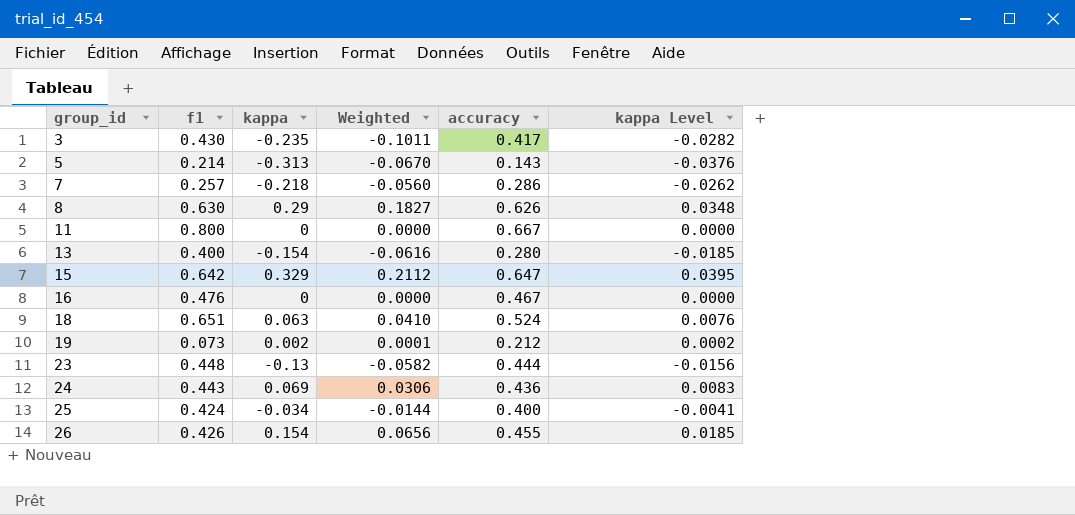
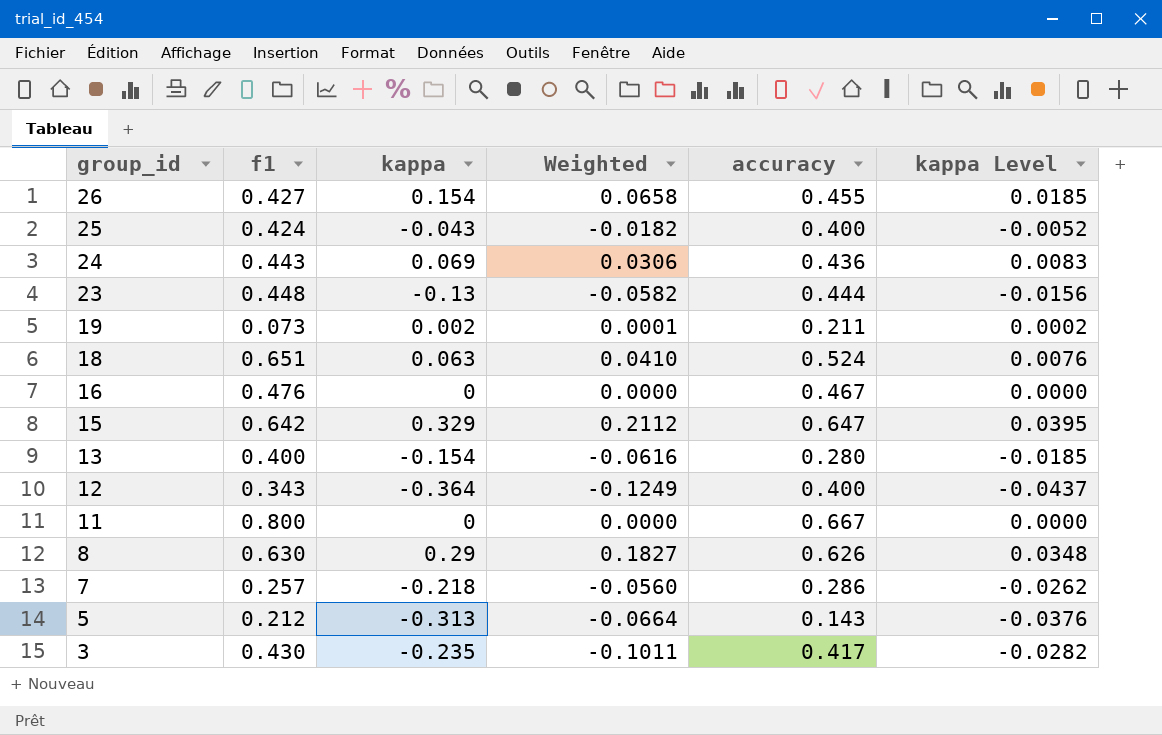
row order: group_id ascending -> group_id descending
26 | f1: 0.426 -> 0.427
26 | Weighted: 0.0656 -> 0.0658
25 | kappa: -0.034 -> -0.043
25 | Weighted: -0.0144 -> -0.0182
25 | kappa Level: -0.0041 -> -0.0052
19 | accuracy: 0.212 -> 0.211
row 12: none -> 0.343 | -0.364 | -0.1249 | 0.400 | -0.0437
5 | f1: 0.214 -> 0.212
5 | Weighted: -0.0670 -> -0.0664

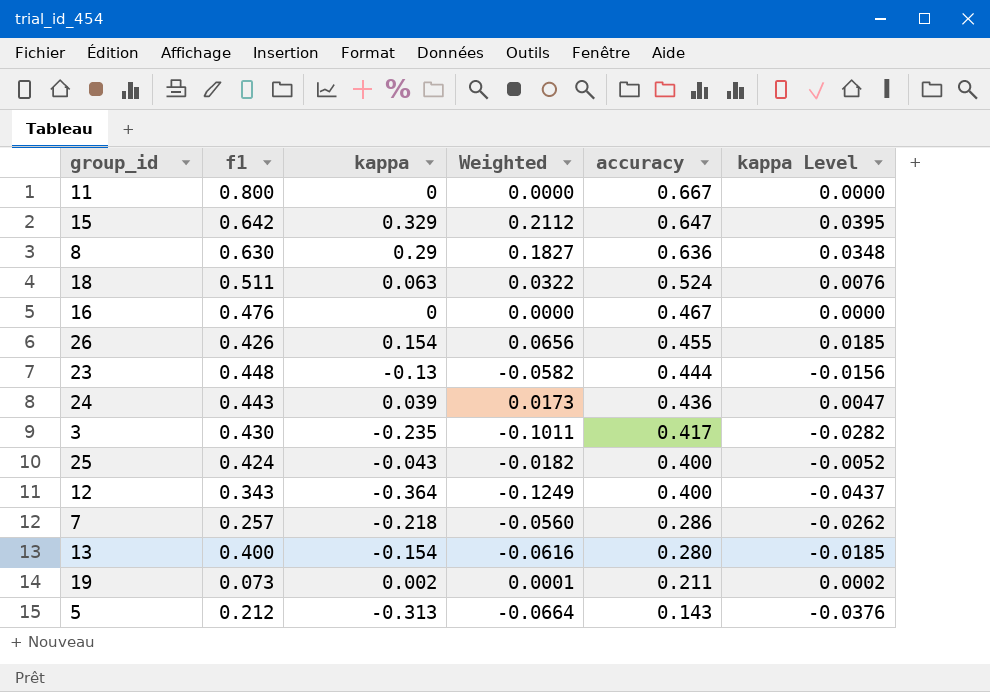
row order: group_id descending -> accuracy descending
8 | accuracy: 0.626 -> 0.636
18 | f1: 0.651 -> 0.511
18 | Weighted: 0.0410 -> 0.0322
26 | f1: 0.427 -> 0.426
26 | Weighted: 0.0658 -> 0.0656
24 | kappa: 0.069 -> 0.039
24 | Weighted: 0.0306 -> 0.0173
24 | kappa Level: 0.0083 -> 0.0047

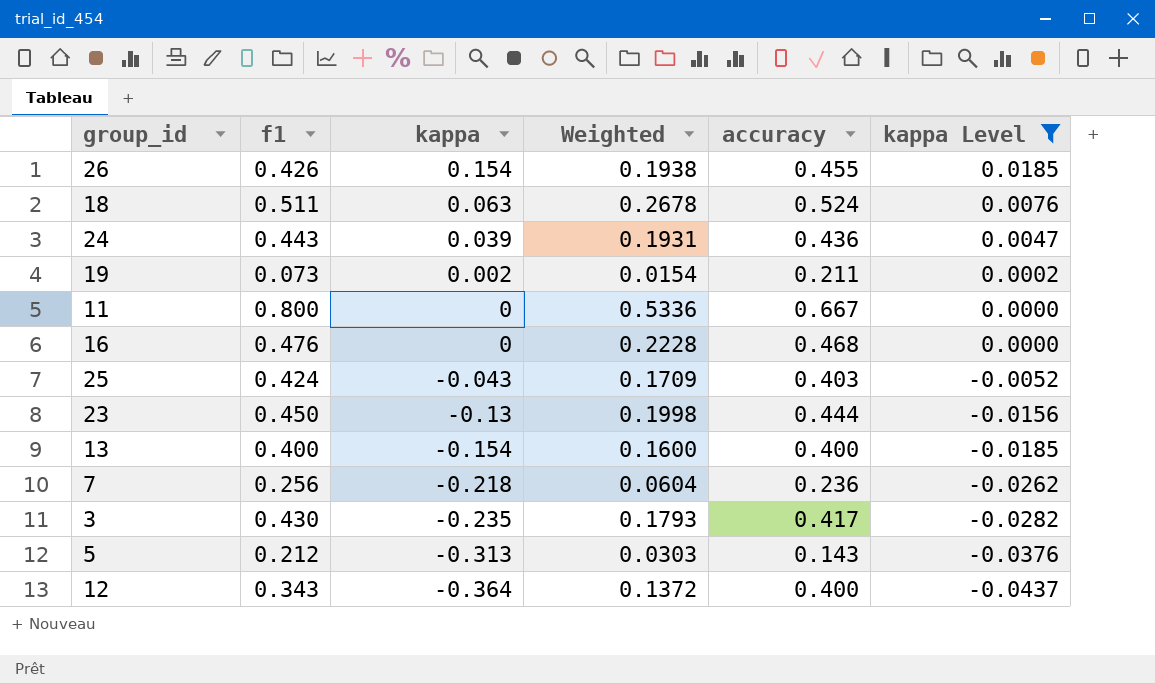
filter: none -> kappa Level <= 0.0185
row order: accuracy descending -> kappa descending
column Weighted | formula: [f1] * [kappa] -> [f1] * [accuracy]
16 | accuracy: 0.467 -> 0.468
25 | accuracy: 0.400 -> 0.403
23 | f1: 0.448 -> 0.450
13 | accuracy: 0.280 -> 0.400
7 | f1: 0.257 -> 0.256
7 | accuracy: 0.286 -> 0.236

